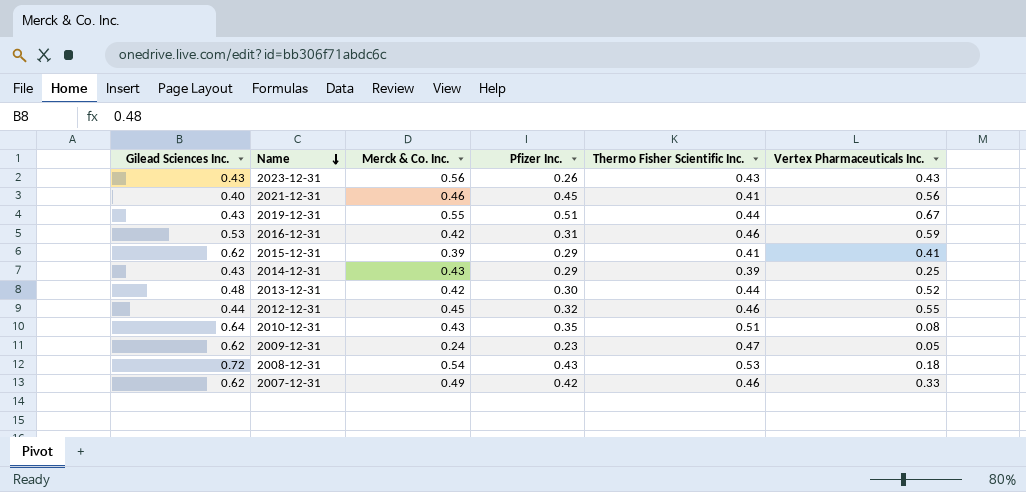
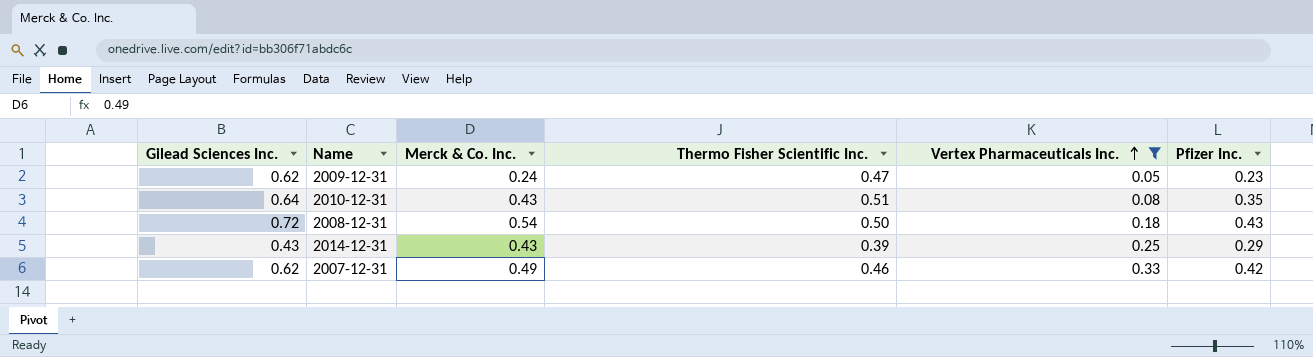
filter: none -> Vertex Pharmaceuticals Inc. <= 0.33
row order: Name descending -> Vertex Pharmaceuticals Inc. ascending
column Pfizer Inc. | position: 4 -> 6
2008-12-31 | Thermo Fisher Scientific Inc.: 0.53 -> 0.50

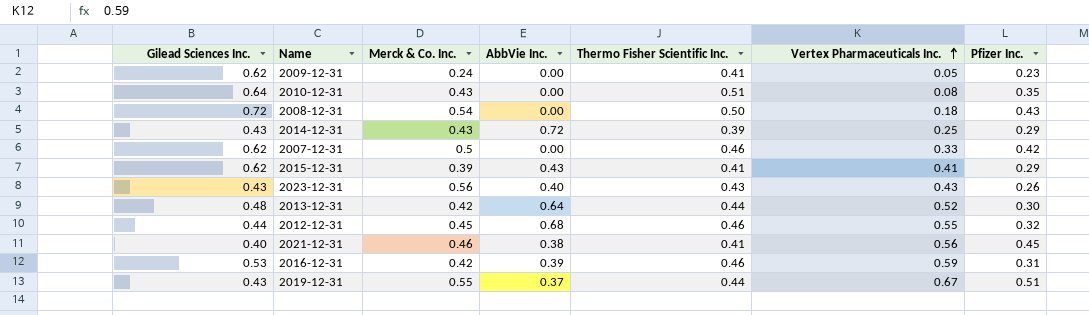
filter: Vertex Pharmaceuticals Inc. <= 0.33 -> none
column AbbVie Inc. | position: none -> 4
2009-12-31 | Thermo Fisher Scientific Inc.: 0.47 -> 0.41
2007-12-31 | Merck & Co. Inc.: 0.49 -> 0.5

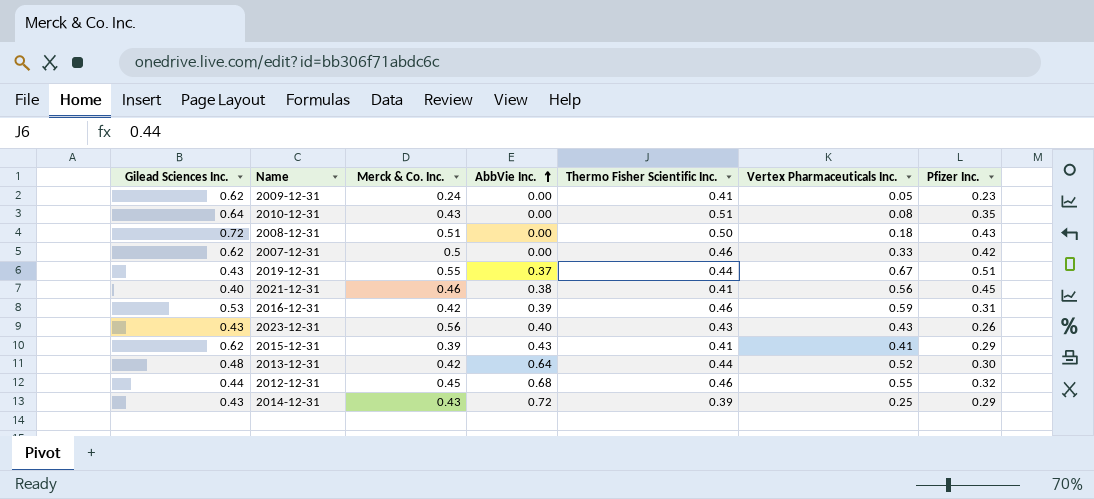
row order: Vertex Pharmaceuticals Inc. ascending -> AbbVie Inc. ascending
2008-12-31 | Merck & Co. Inc.: 0.54 -> 0.51

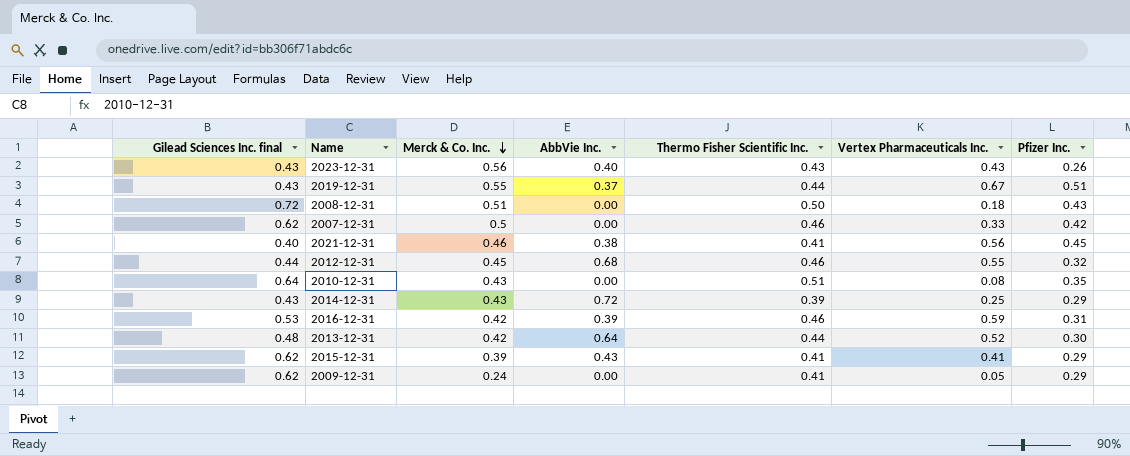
row order: AbbVie Inc. ascending -> Merck & Co. Inc. descending
column name: Gilead Sciences Inc. -> Gilead Sciences Inc. final
2009-12-31 | Pfizer Inc.: 0.23 -> 0.29

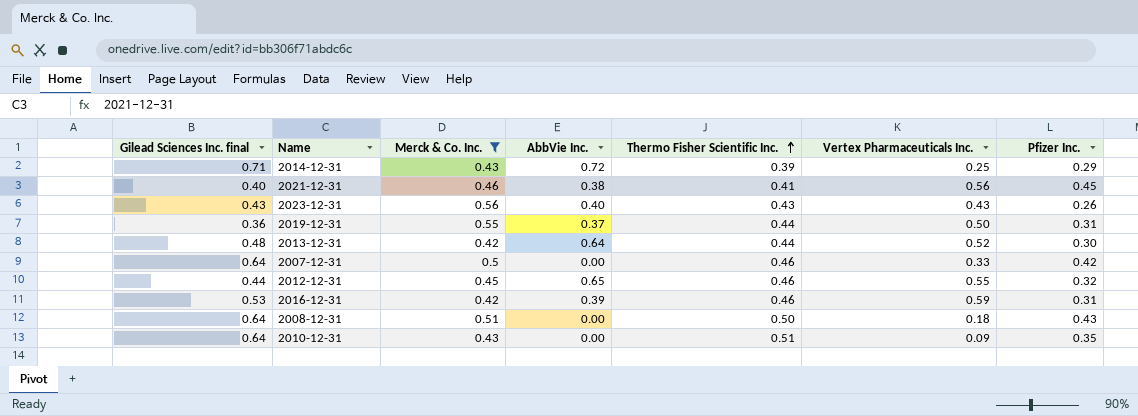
filter: none -> Merck & Co. Inc. >= 0.42
row order: Merck & Co. Inc. descending -> Thermo Fisher Scientific Inc. ascending
2014-12-31 | Gilead Sciences Inc. final: 0.43 -> 0.71
2019-12-31 | Gilead Sciences Inc. final: 0.43 -> 0.36
2019-12-31 | Vertex Pharmaceuticals Inc.: 0.67 -> 0.50
2019-12-31 | Pfizer Inc.: 0.51 -> 0.31
2007-12-31 | Gilead Sciences Inc. final: 0.62 -> 0.64
2012-12-31 | AbbVie Inc.: 0.68 -> 0.65
2008-12-31 | Gilead Sciences Inc. final: 0.72 -> 0.64
2010-12-31 | Vertex Pharmaceuticals Inc.: 0.08 -> 0.09

